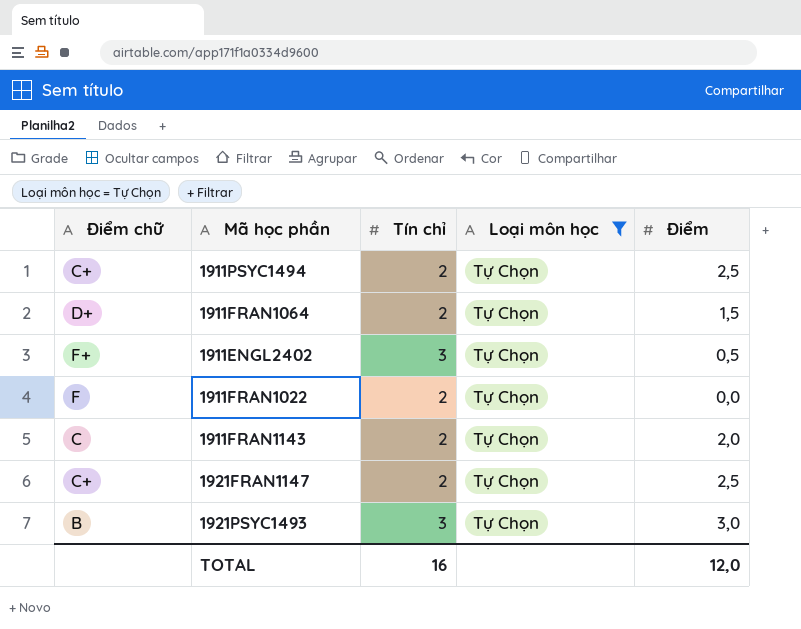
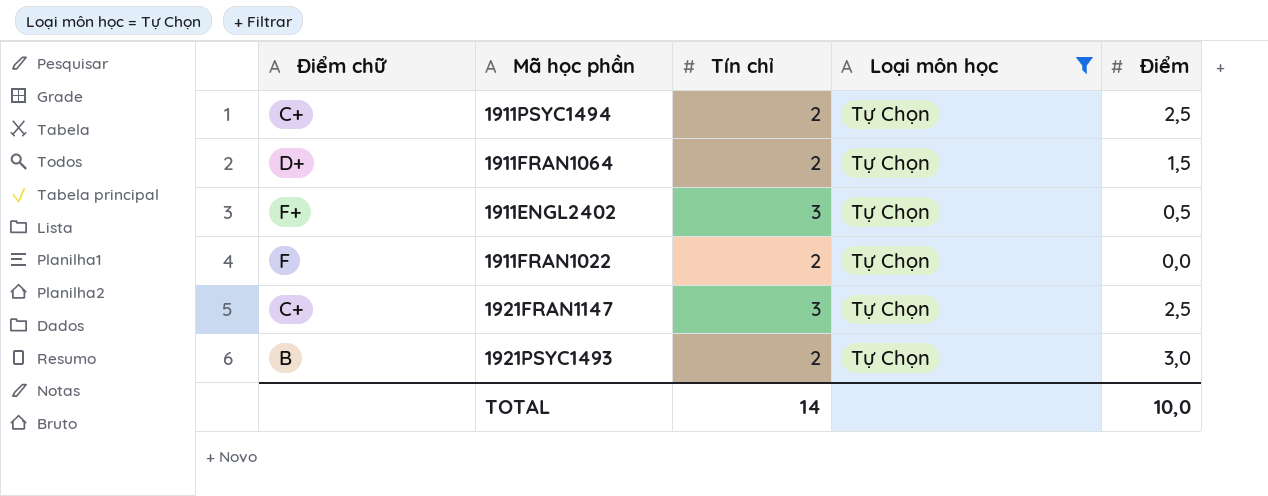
row 1911FRAN1143: C | 2 | Tự Chọn | 2,0 -> none
1921FRAN1147 | Tín chỉ: 2 -> 3
1921PSYC1493 | Tín chỉ: 3 -> 2
TOTAL | Tín chỉ: 16 -> 14
TOTAL | Điểm: 12,0 -> 10,0

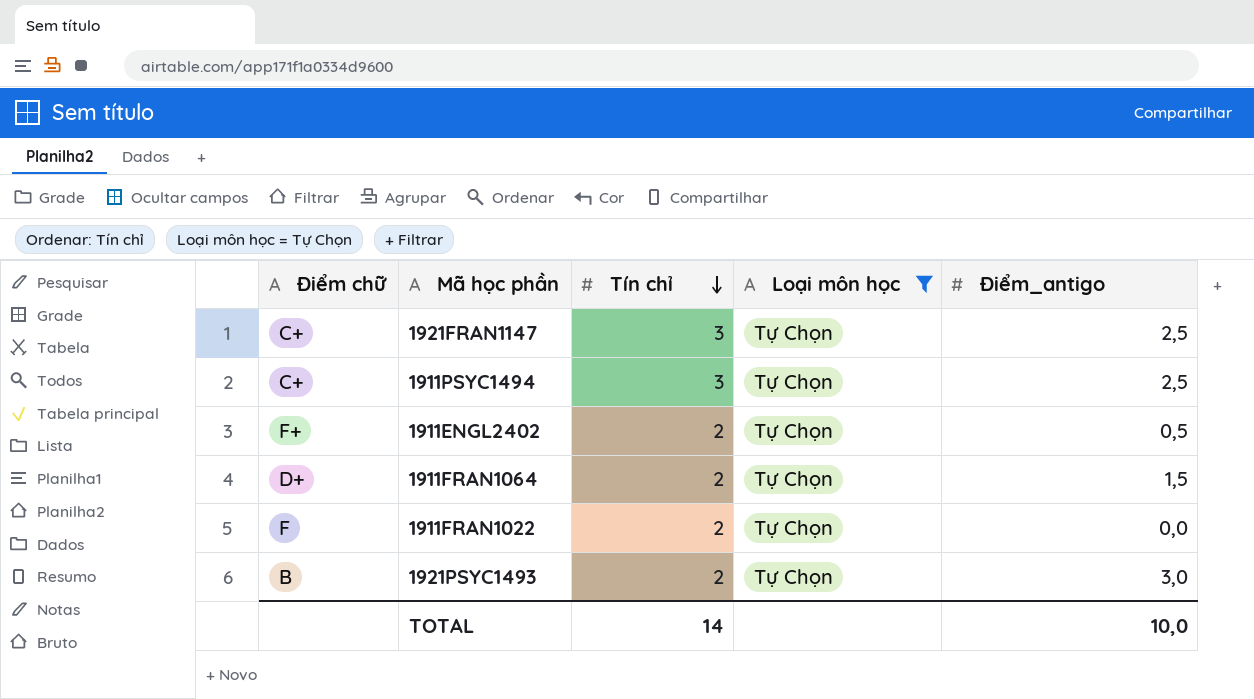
row order: none -> Tín chỉ descending
column name: Điểm -> Điểm_antigo
1911PSYC1494 | Tín chỉ: 2 -> 3
1911ENGL2402 | Tín chỉ: 3 -> 2

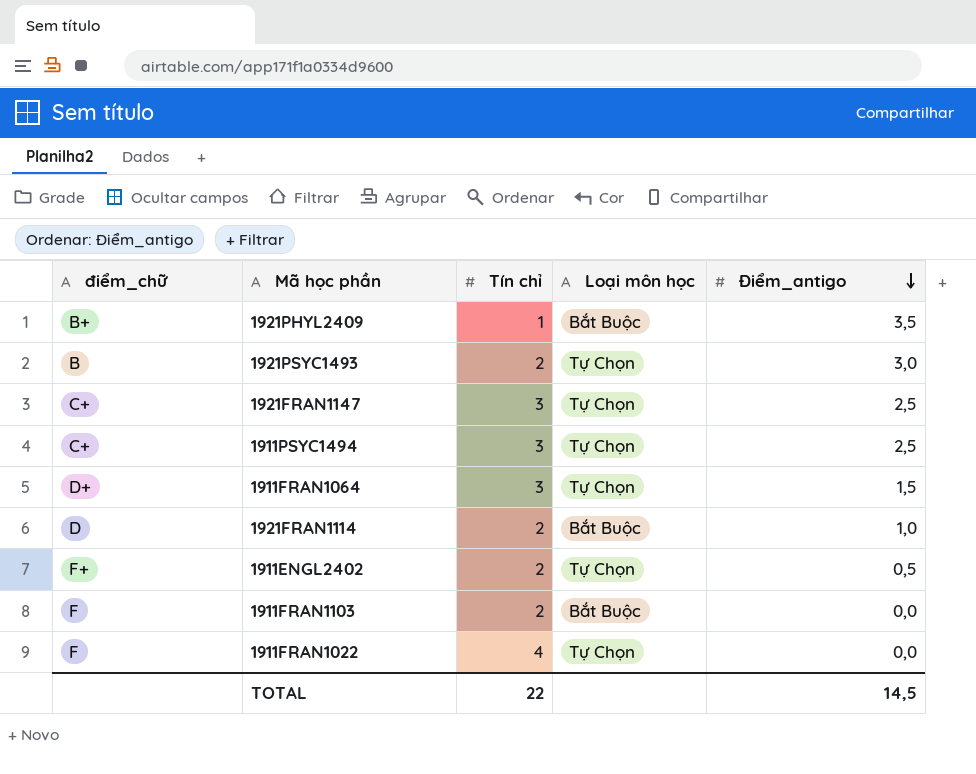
filter: Loại môn học = Tự Chọn -> none
row order: Tín chỉ descending -> Điểm_antigo descending
column name: Điểm chữ -> điểm_chữ
1911FRAN1064 | Tín chỉ: 2 -> 3
1911FRAN1022 | Tín chỉ: 2 -> 4
TOTAL | Tín chỉ: 14 -> 22
TOTAL | Điểm_antigo: 10,0 -> 14,5

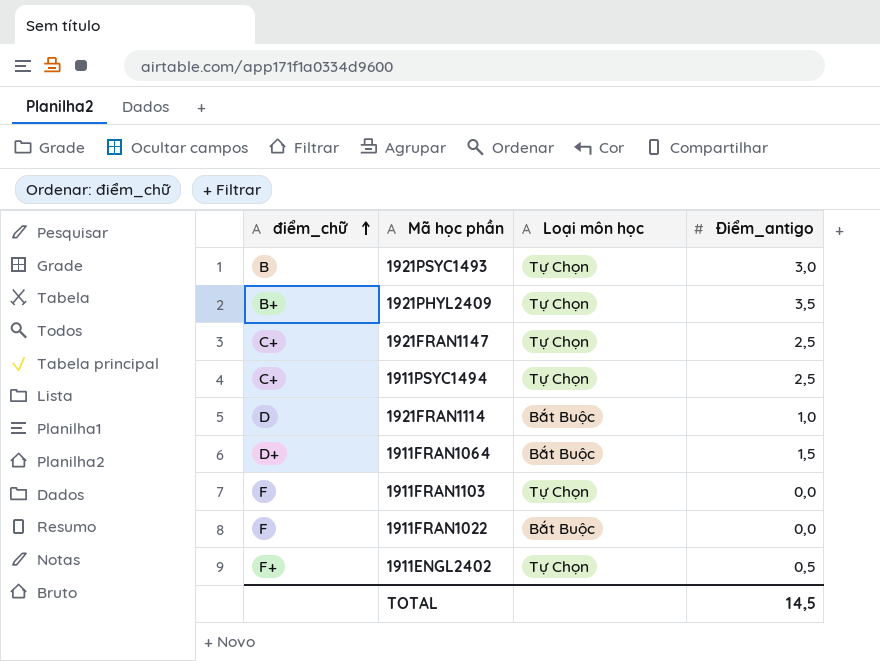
row order: Điểm_antigo descending -> điểm_chữ ascending
column Tín chỉ | position: 3 -> none
1921PHYL2409 | Loại môn học: Bắt Buộc -> Tự Chọn
1911FRAN1064 | Loại môn học: Tự Chọn -> Bắt Buộc
1911FRAN1103 | Loại môn học: Bắt Buộc -> Tự Chọn
1911FRAN1022 | Loại môn học: Tự Chọn -> Bắt Buộc

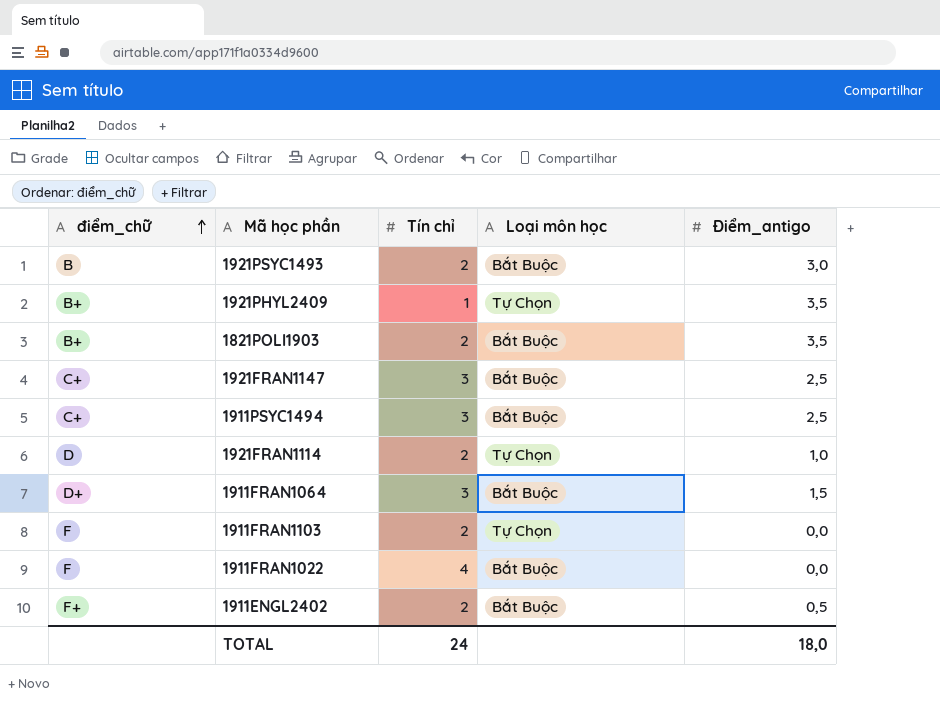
column Tín chỉ | position: none -> 3
1921PSYC1493 | Loại môn học: Tự Chọn -> Bắt Buộc
row 1821POLI1903: none -> B+ | 2 | Bắt Buộc | 3,5
1921FRAN1147 | Loại môn học: Tự Chọn -> Bắt Buộc
1911PSYC1494 | Loại môn học: Tự Chọn -> Bắt Buộc
1921FRAN1114 | Loại môn học: Bắt Buộc -> Tự Chọn
1911ENGL2402 | Loại môn học: Tự Chọn -> Bắt Buộc
TOTAL | Điểm_antigo: 14,5 -> 18,0

